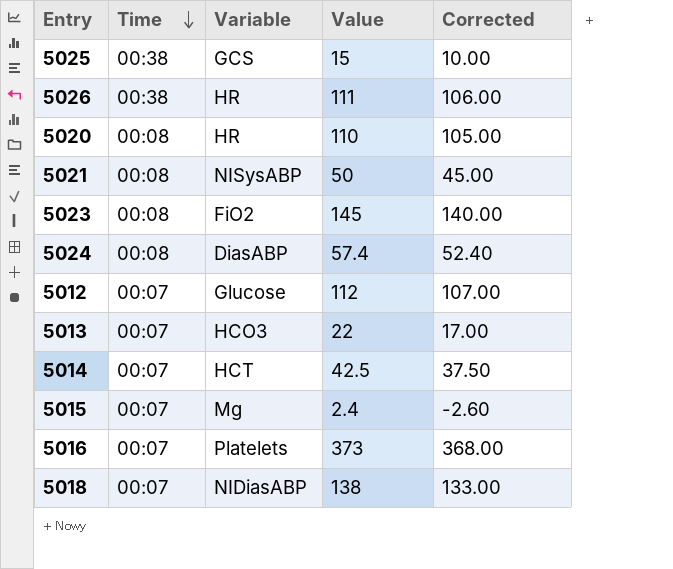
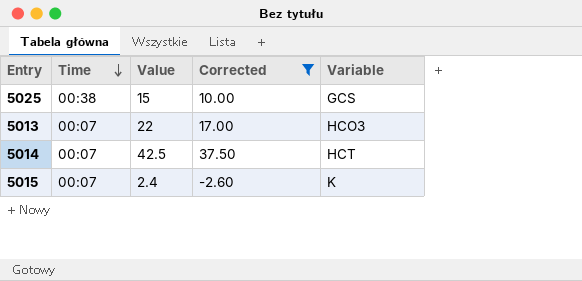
filter: none -> Corrected <= 37.50
column Variable | position: 3 -> 5
5015 | Variable: Mg -> K

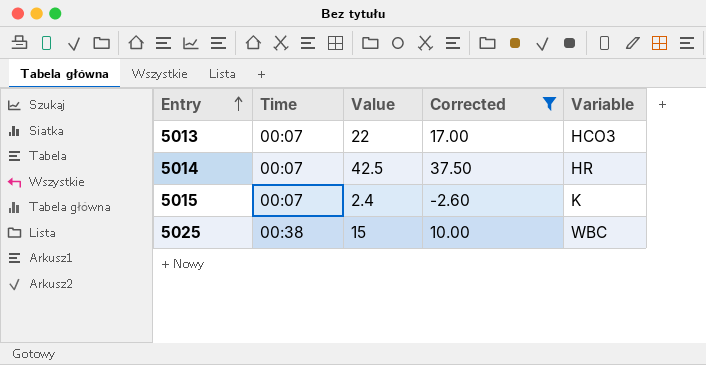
row order: Time descending -> Entry ascending
5014 | Variable: HCT -> HR
5025 | Variable: GCS -> WBC

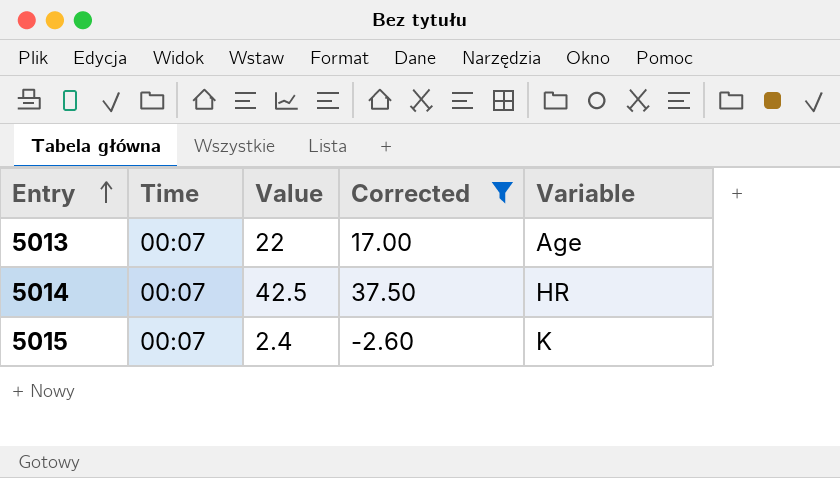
row 5025: 00:38 | 15 | 10.00 | WBC -> none
5013 | Variable: HCO3 -> Age

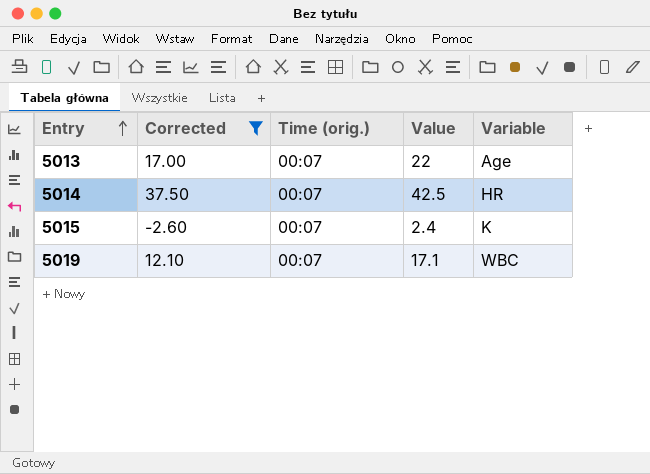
column Corrected | position: 4 -> 2
column name: Time -> Time (orig.)
row 5019: none -> 12.10 | 00:07 | 17.1 | WBC

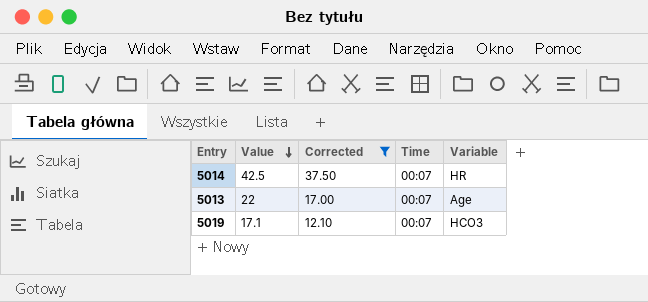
row order: Entry ascending -> Value descending
column Value | position: 4 -> 2
column name: Time (orig.) -> Time
row 5015: -2.60 | 00:07 | 2.4 | K -> none
5019 | Variable: WBC -> HCO3

